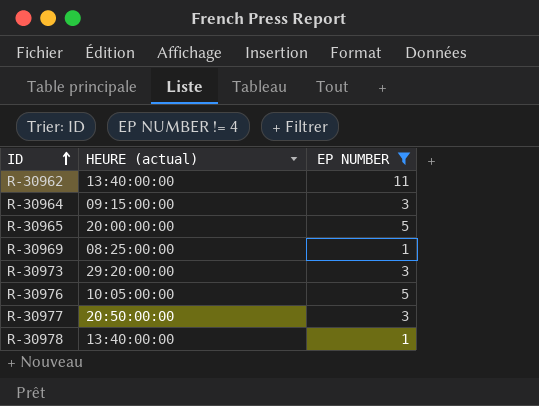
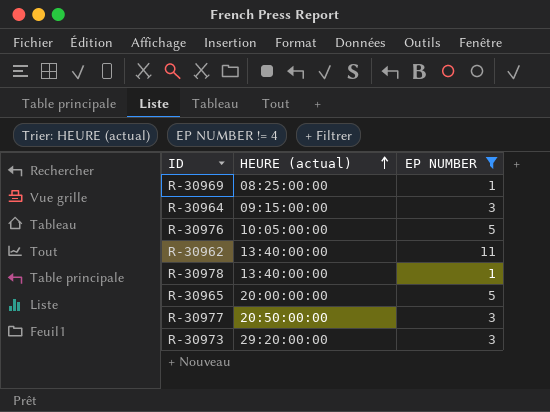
row order: ID ascending -> HEURE (actual) ascending

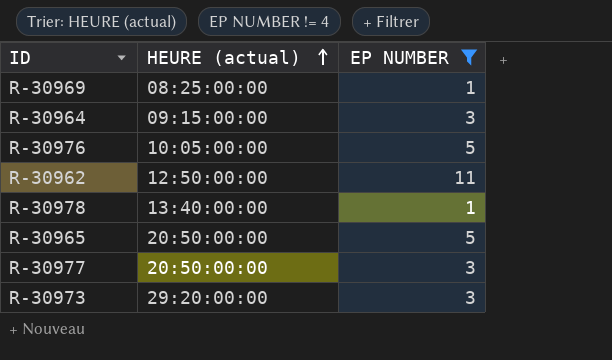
R-30962 | HEURE (actual): 13:40:00:00 -> 12:50:00:00
R-30965 | HEURE (actual): 20:00:00:00 -> 20:50:00:00

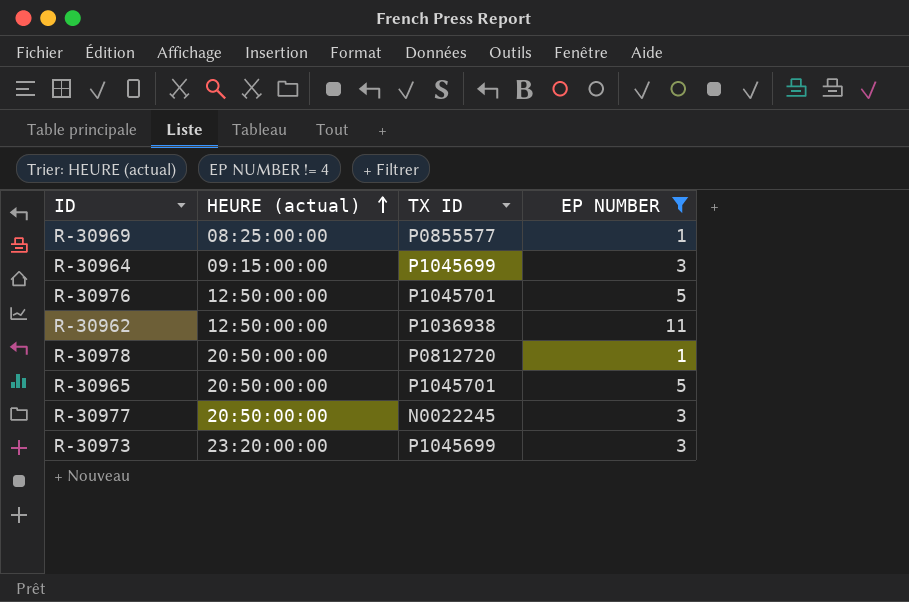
column TX ID | position: none -> 3
R-30976 | HEURE (actual): 10:05:00:00 -> 12:50:00:00
R-30978 | HEURE (actual): 13:40:00:00 -> 20:50:00:00
R-30973 | HEURE (actual): 29:20:00:00 -> 23:20:00:00

